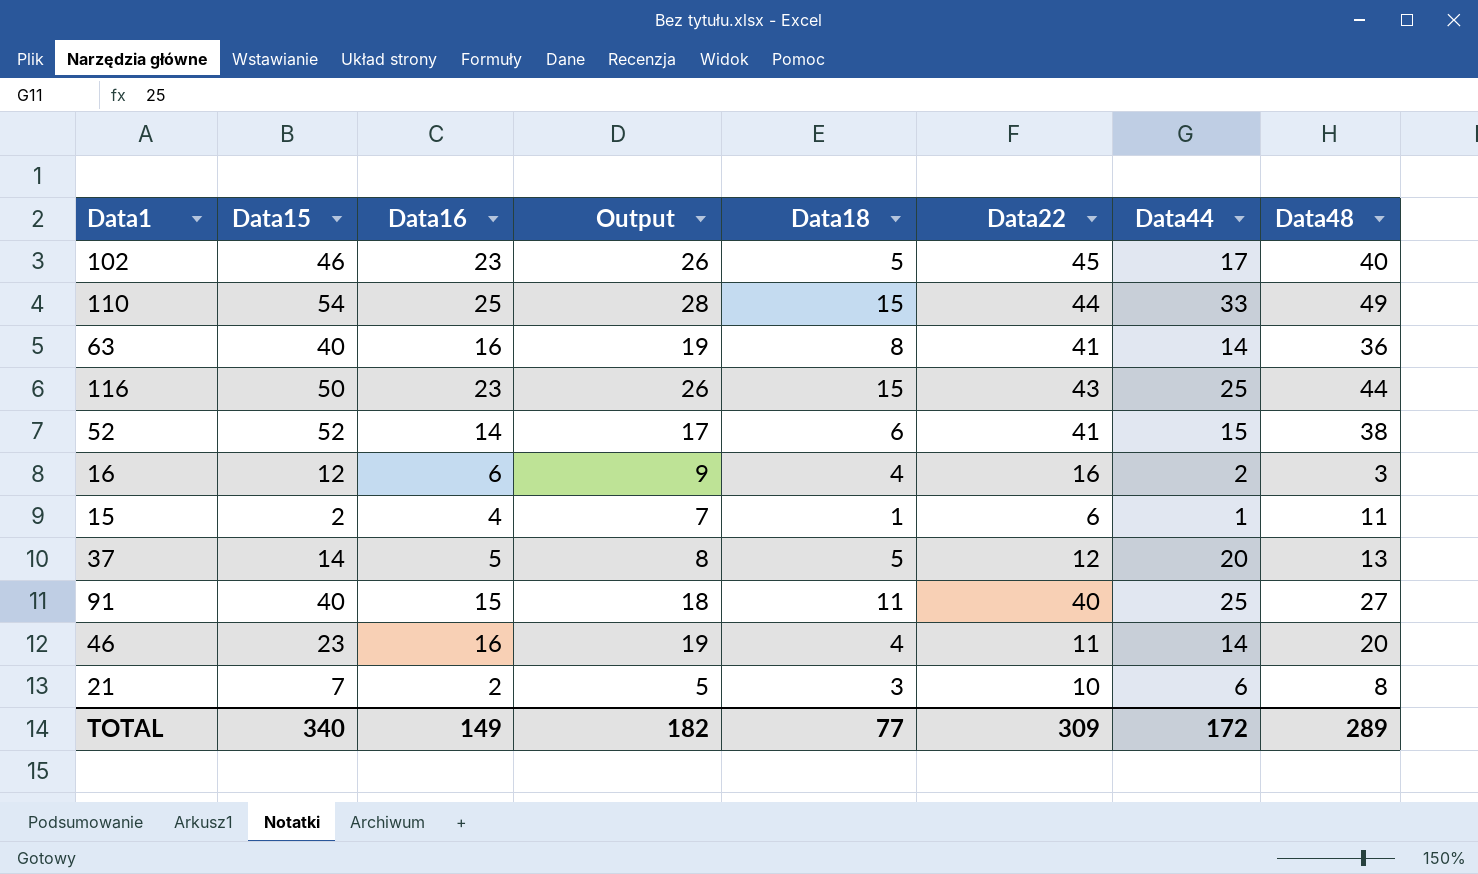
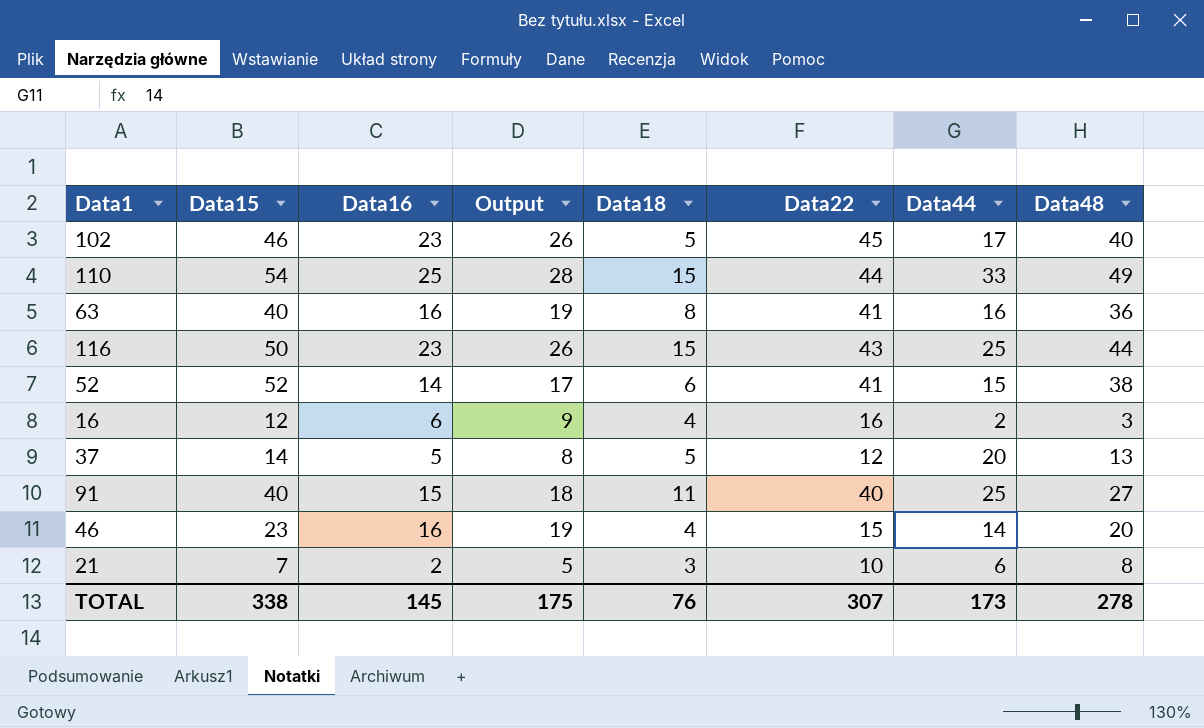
row 15: 2 | 4 | 7 | 1 | 6 | 1 | 11 -> none
63 | Data44: 14 -> 16
46 | Data22: 11 -> 15
TOTAL | Data15: 340 -> 338
TOTAL | Data16: 149 -> 145
TOTAL | Output: 182 -> 175
TOTAL | Data18: 77 -> 76
TOTAL | Data22: 309 -> 307
TOTAL | Data44: 172 -> 173
TOTAL | Data48: 289 -> 278

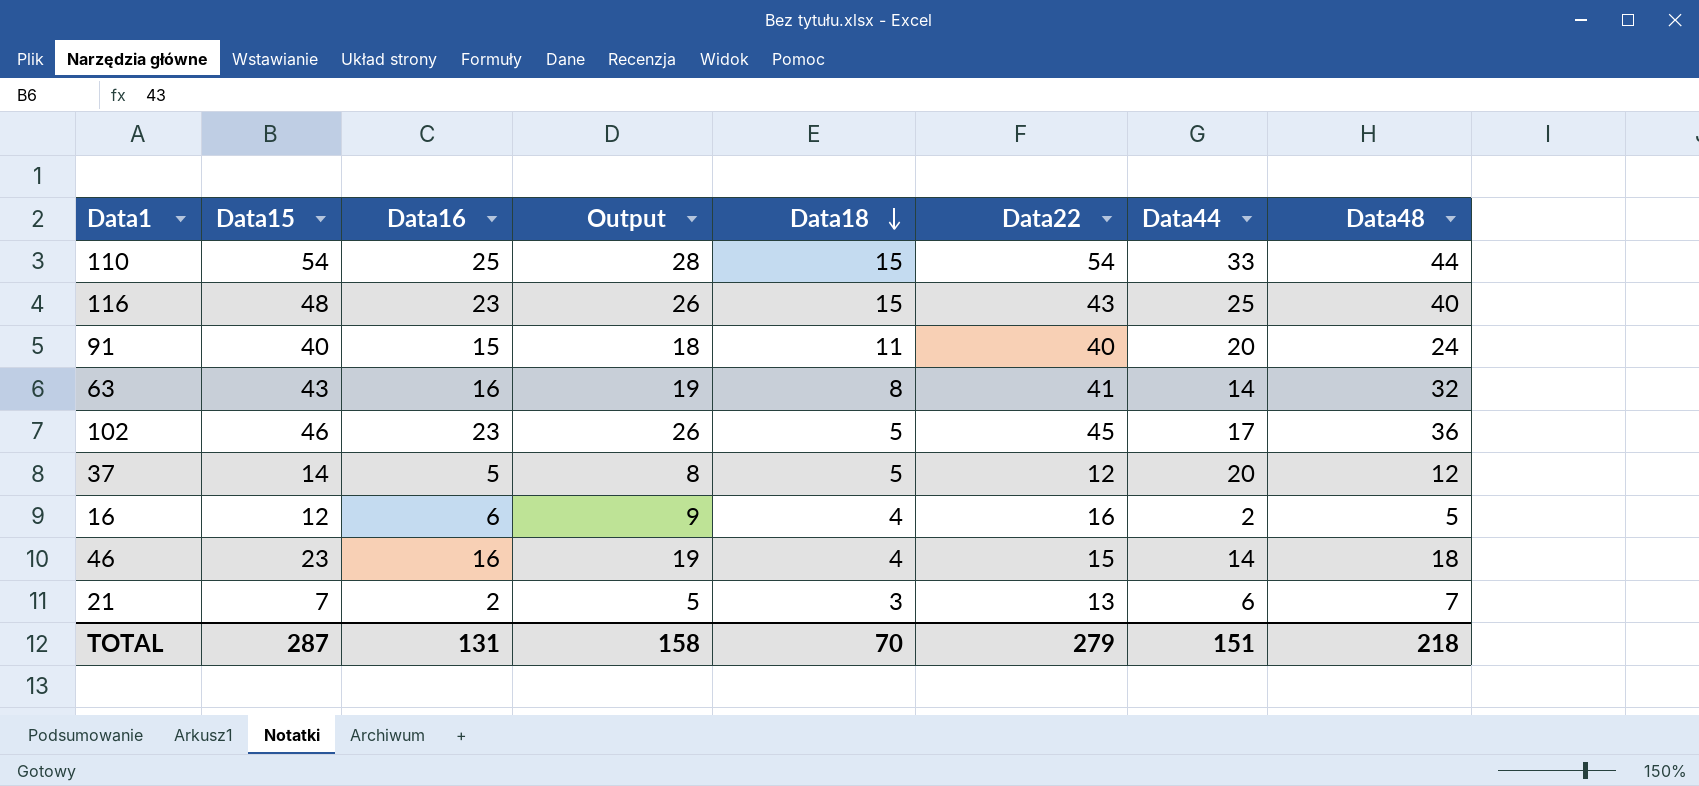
row order: none -> Data18 descending
row 52: 52 | 14 | 17 | 6 | 41 | 15 | 38 -> none
110 | Data22: 44 -> 54
110 | Data48: 49 -> 44
116 | Data15: 50 -> 48
116 | Data48: 44 -> 40
91 | Data44: 25 -> 20
91 | Data48: 27 -> 24
63 | Data15: 40 -> 43
63 | Data44: 16 -> 14
63 | Data48: 36 -> 32
102 | Data48: 40 -> 36
37 | Data48: 13 -> 12
16 | Data48: 3 -> 5
46 | Data48: 20 -> 18
21 | Data22: 10 -> 13
21 | Data48: 8 -> 7
TOTAL | Data15: 338 -> 287
TOTAL | Data16: 145 -> 131
TOTAL | Output: 175 -> 158
TOTAL | Data18: 76 -> 70
TOTAL | Data22: 307 -> 279
TOTAL | Data44: 173 -> 151
TOTAL | Data48: 278 -> 218

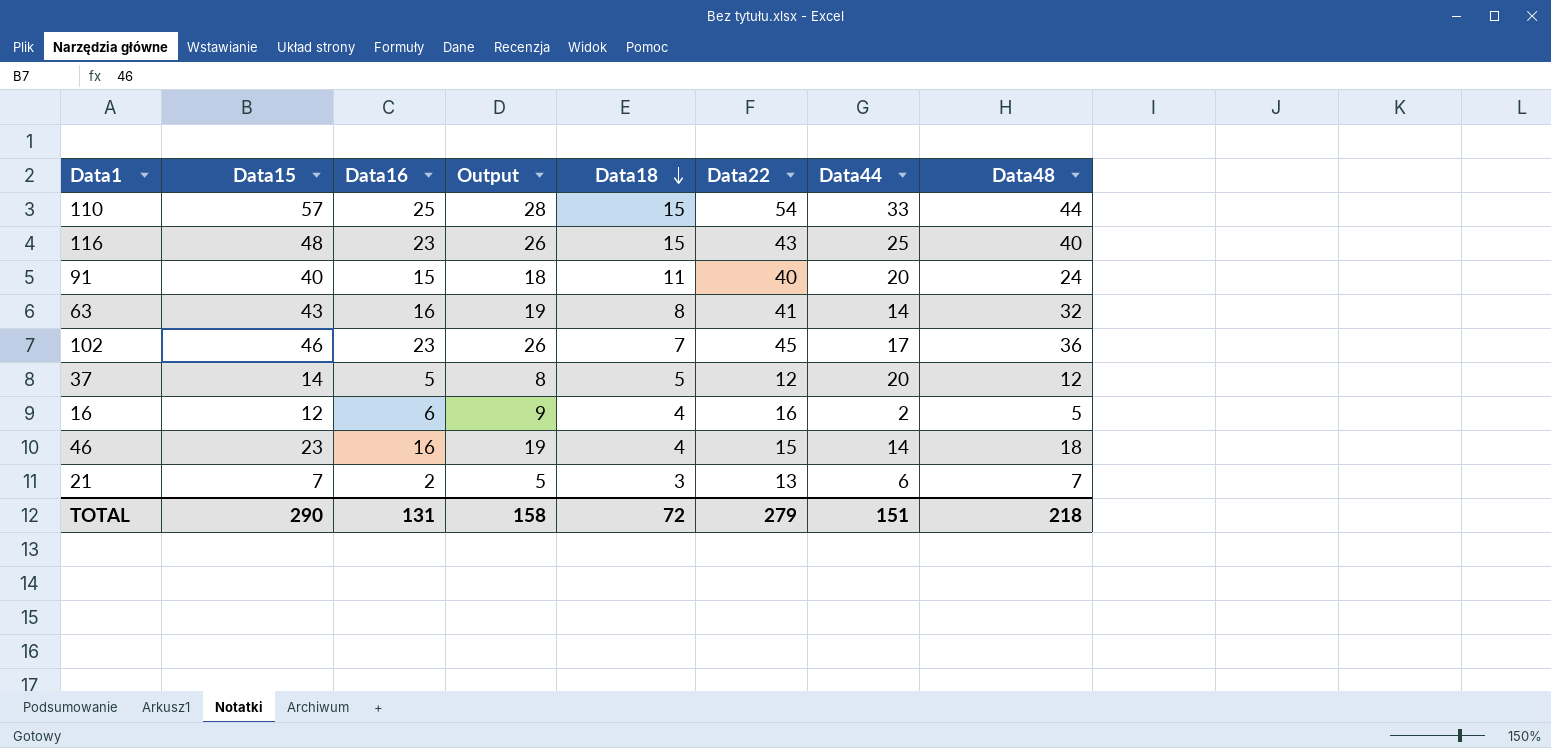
110 | Data15: 54 -> 57
102 | Data18: 5 -> 7
TOTAL | Data15: 287 -> 290
TOTAL | Data18: 70 -> 72

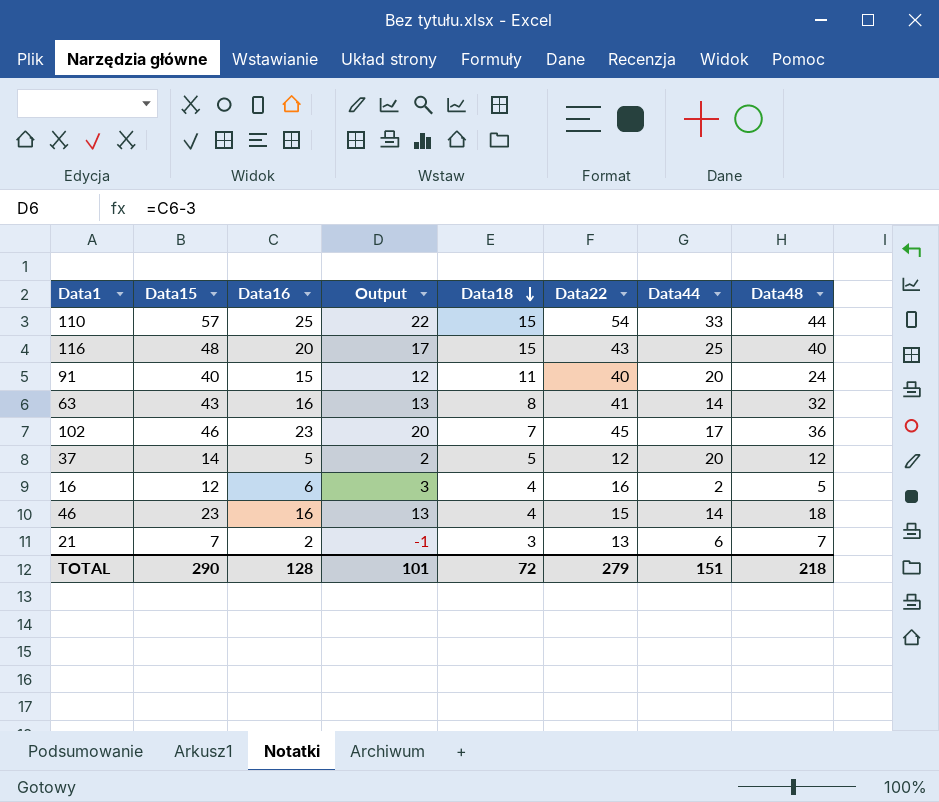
column Output | formula: [Data16] + 3 -> [Data16] - 3
116 | Data16: 23 -> 20
TOTAL | Data16: 131 -> 128
TOTAL | Output: 158 -> 101

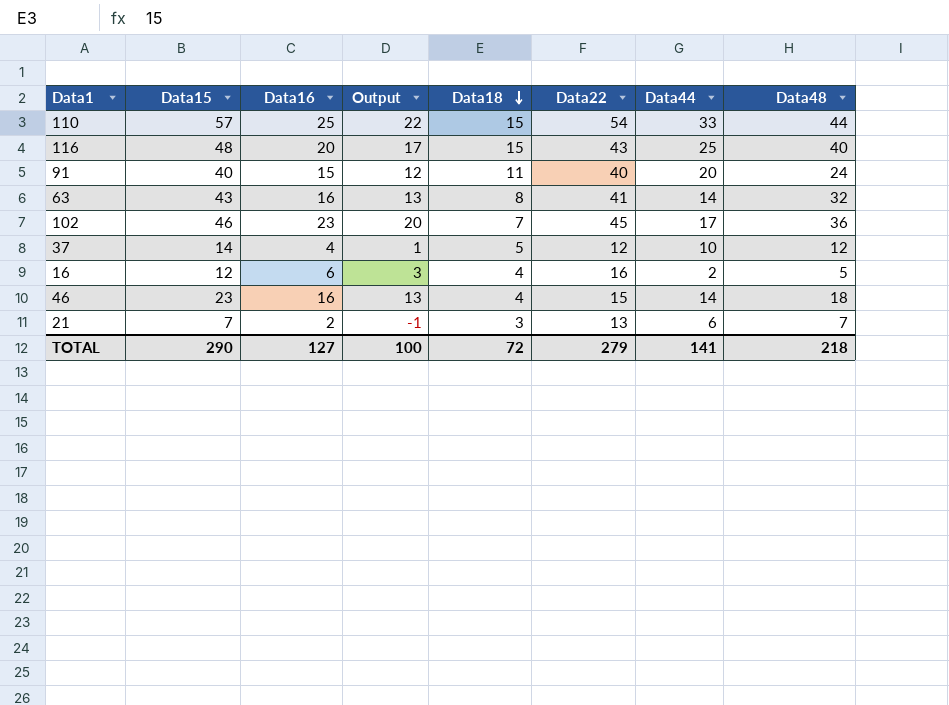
37 | Data16: 5 -> 4
37 | Output: 2 -> 1
37 | Data44: 20 -> 10
TOTAL | Data16: 128 -> 127
TOTAL | Output: 101 -> 100
TOTAL | Data44: 151 -> 141

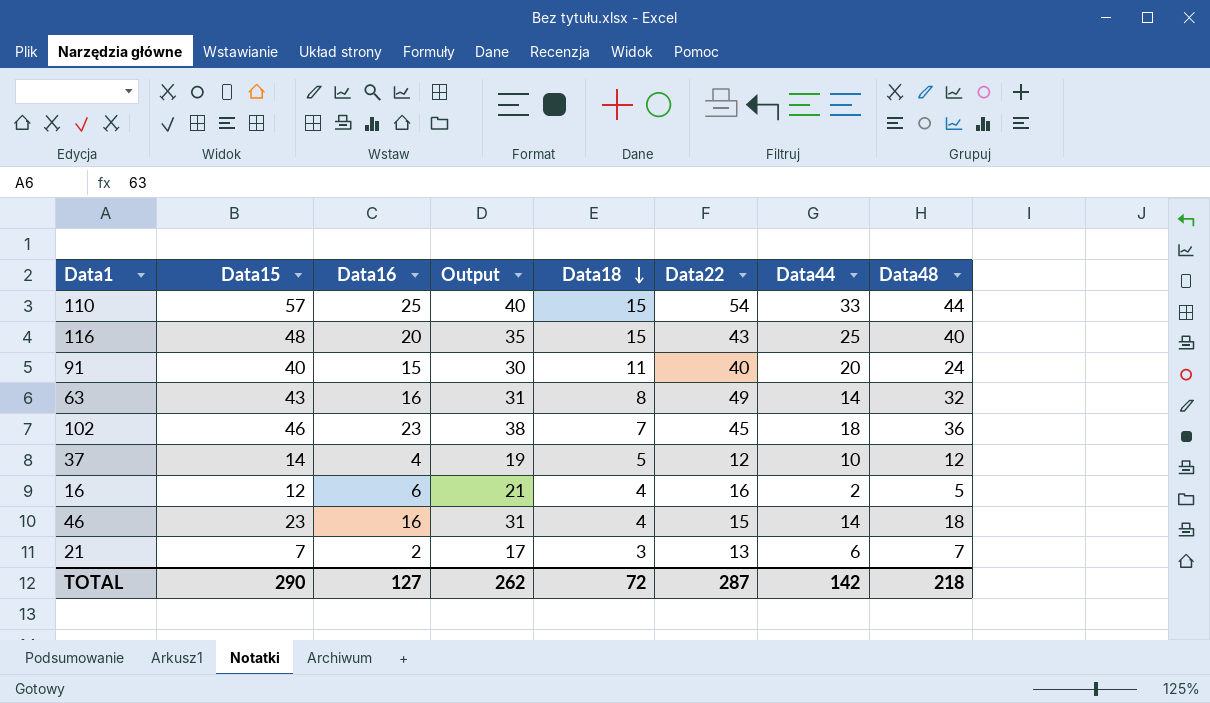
column Output | formula: [Data16] - 3 -> [Data16] + 15
63 | Data22: 41 -> 49
102 | Data44: 17 -> 18
TOTAL | Output: 100 -> 262
TOTAL | Data22: 279 -> 287
TOTAL | Data44: 141 -> 142

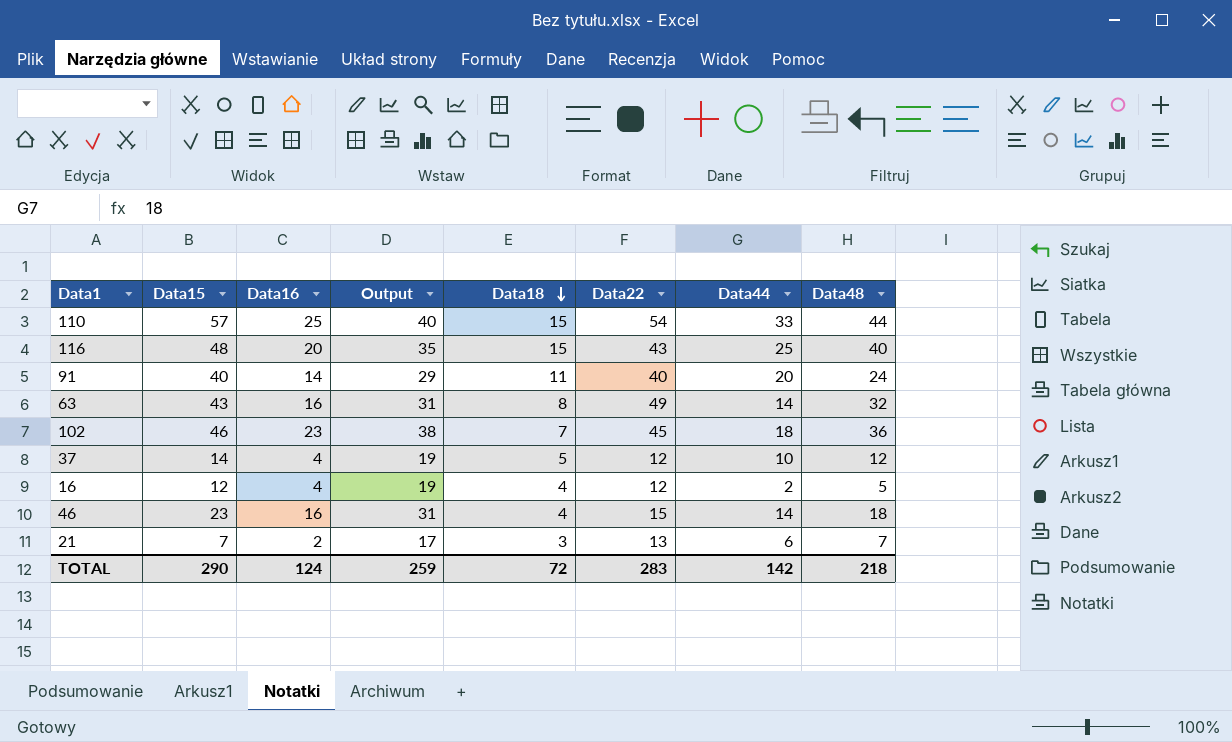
91 | Data16: 15 -> 14
91 | Output: 30 -> 29
16 | Data16: 6 -> 4
16 | Output: 21 -> 19
16 | Data22: 16 -> 12
TOTAL | Data16: 127 -> 124
TOTAL | Output: 262 -> 259
TOTAL | Data22: 287 -> 283

